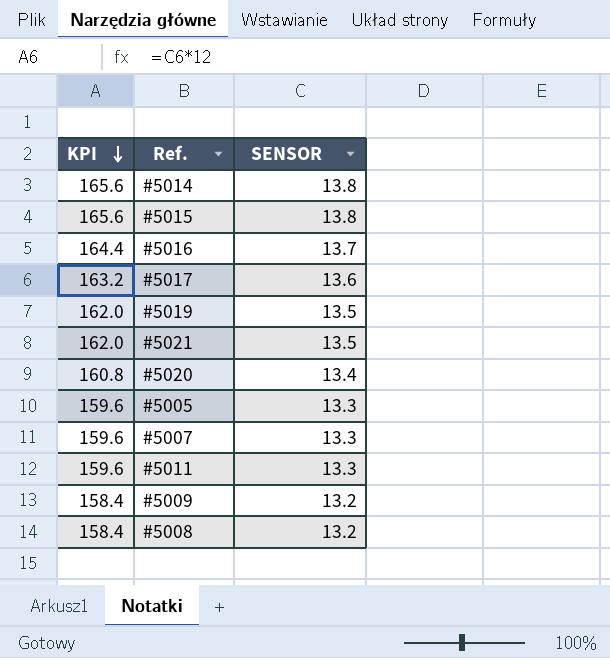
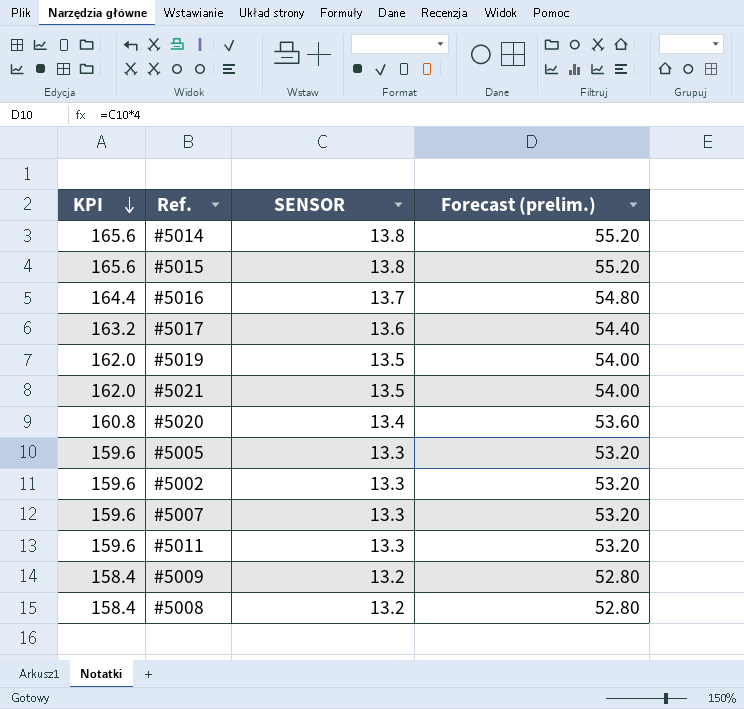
column Forecast (prelim.) | formula: none -> [SENSOR] * 4
row #5002: none -> 159.6 | 13.3 | 53.20

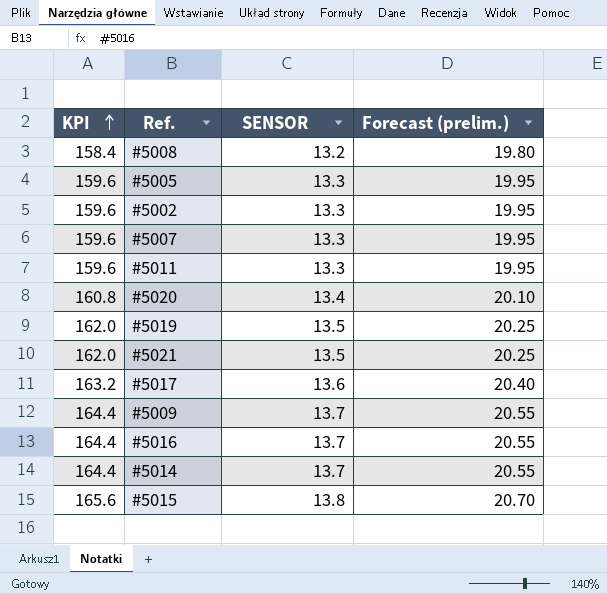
row order: KPI descending -> KPI ascending
column Forecast (prelim.) | formula: [SENSOR] * 4 -> [SENSOR] * 1.5
#5009 | KPI: 158.4 -> 164.4
#5009 | SENSOR: 13.2 -> 13.7
#5014 | KPI: 165.6 -> 164.4
#5014 | SENSOR: 13.8 -> 13.7

